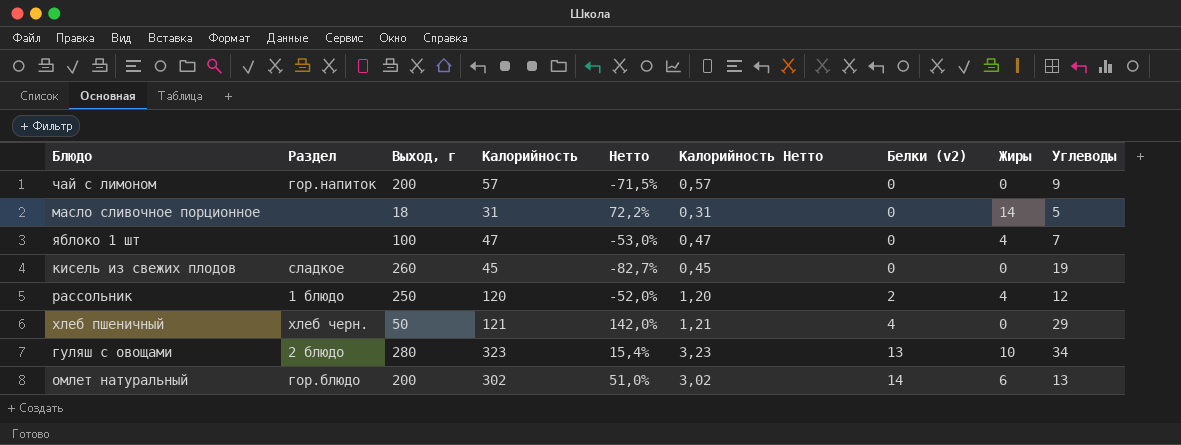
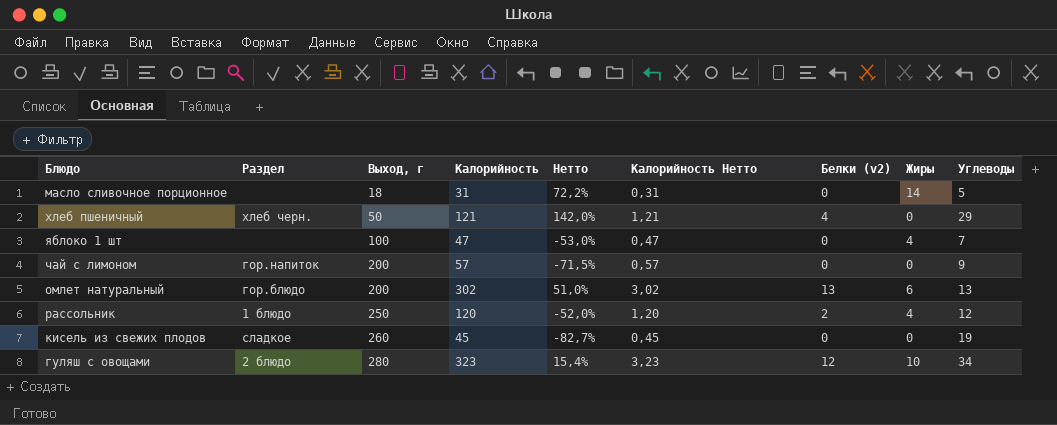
row order: Белки (v2) ascending -> Выход, г ascending
омлет натуральный | Белки (v2): 14 -> 13
гуляш с овощами | Белки (v2): 13 -> 12

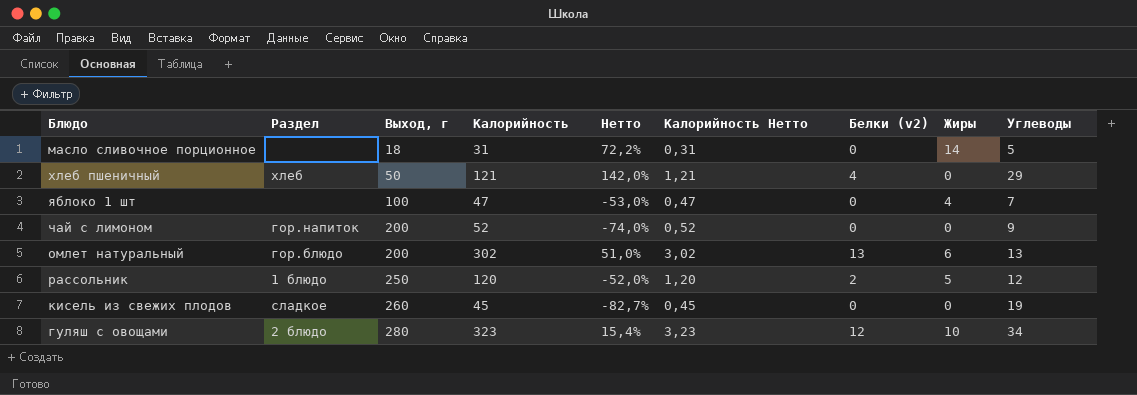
хлеб пшеничный | Раздел: хлеб черн. -> хлеб
чай с лимоном | Калорийность: 57 -> 52
чай с лимоном | Нетто: -71,5% -> -74,0%
чай с лимоном | Калорийность Нетто: 0,57 -> 0,52
рассольник | Жиры: 4 -> 5

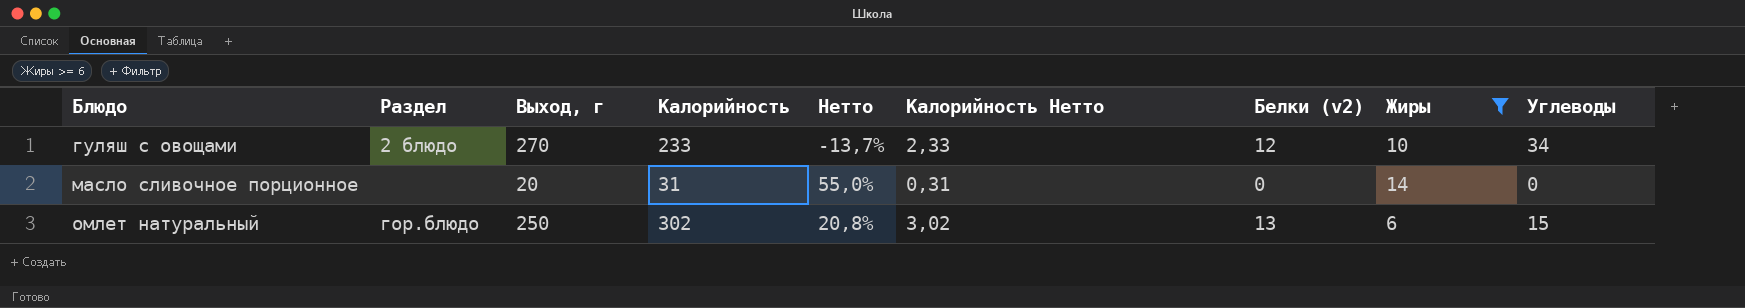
filter: none -> Жиры >= 6
row order: Выход, г ascending -> Блюдо ascending
гуляш с овощами | Выход, г: 280 -> 270
гуляш с овощами | Калорийность: 323 -> 233
гуляш с овощами | Нетто: 15,4% -> -13,7%
гуляш с овощами | Калорийность Нетто: 3,23 -> 2,33
масло сливочное порционное | Выход, г: 18 -> 20
масло сливочное порционное | Нетто: 72,2% -> 55,0%
масло сливочное порционное | Углеводы: 5 -> 0
омлет натуральный | Выход, г: 200 -> 250
омлет натуральный | Нетто: 51,0% -> 20,8%
омлет натуральный | Углеводы: 13 -> 15

